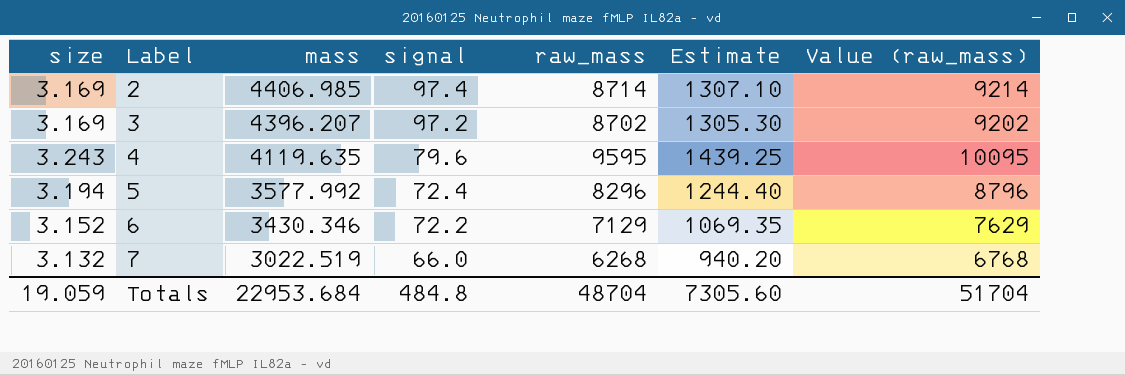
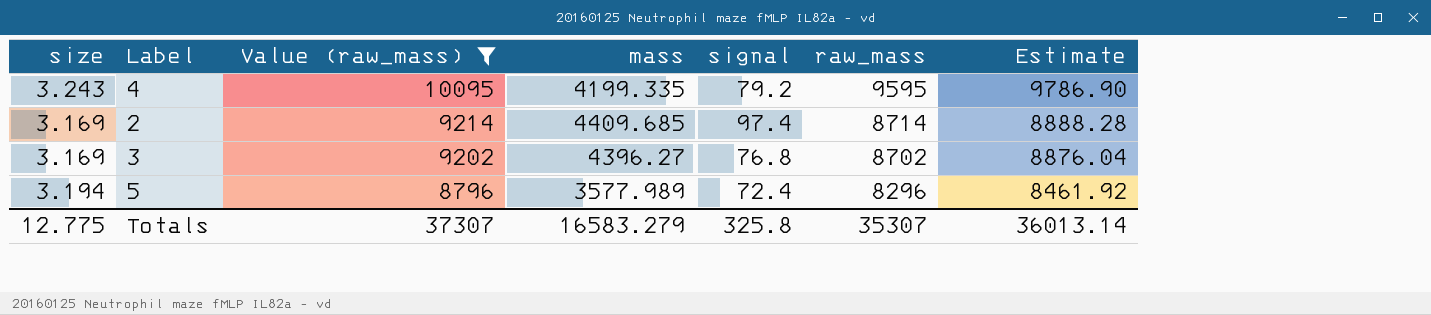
filter: none -> Value (raw_mass) >= 8796
row order: Label ascending -> Value (raw_mass) descending
column Value (raw_mass) | position: 7 -> 3
column Estimate | formula: [raw_mass] * 0.15 -> [raw_mass] * 1.02
4 | mass: 4119.635 -> 4199.335
4 | signal: 79.6 -> 79.2
2 | mass: 4406.985 -> 4409.685
3 | mass: 4396.207 -> 4396.27
3 | signal: 97.2 -> 76.8
5 | mass: 3577.992 -> 3577.989
Totals | size: 19.059 -> 12.775
Totals | Value (raw_mass): 51704 -> 37307
Totals | mass: 22953.684 -> 16583.279
Totals | signal: 484.8 -> 325.8
Totals | raw_mass: 48704 -> 35307
Totals | Estimate: 7305.60 -> 36013.14

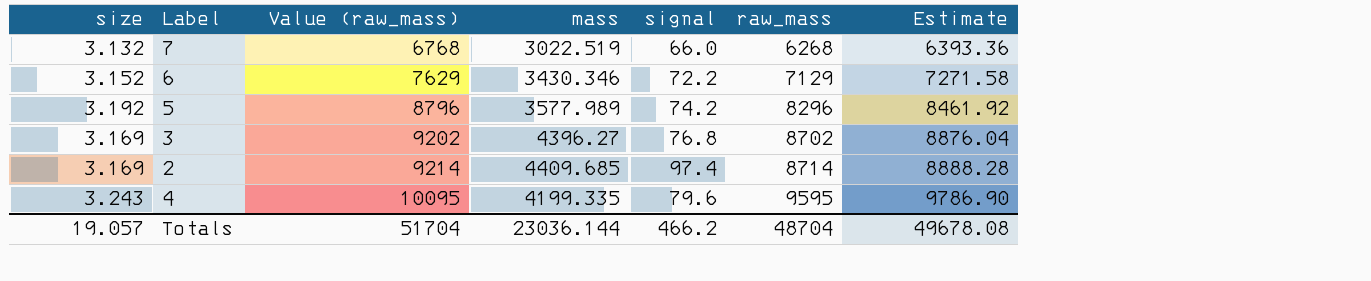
filter: Value (raw_mass) >= 8796 -> none
row order: Value (raw_mass) descending -> Value (raw_mass) ascending
5 | size: 3.194 -> 3.192
5 | signal: 72.4 -> 74.2
4 | signal: 79.2 -> 79.6
Totals | size: 12.775 -> 19.057
Totals | Value (raw_mass): 37307 -> 51704
Totals | mass: 16583.279 -> 23036.144
Totals | signal: 325.8 -> 466.2
Totals | raw_mass: 35307 -> 48704
Totals | Estimate: 36013.14 -> 49678.08

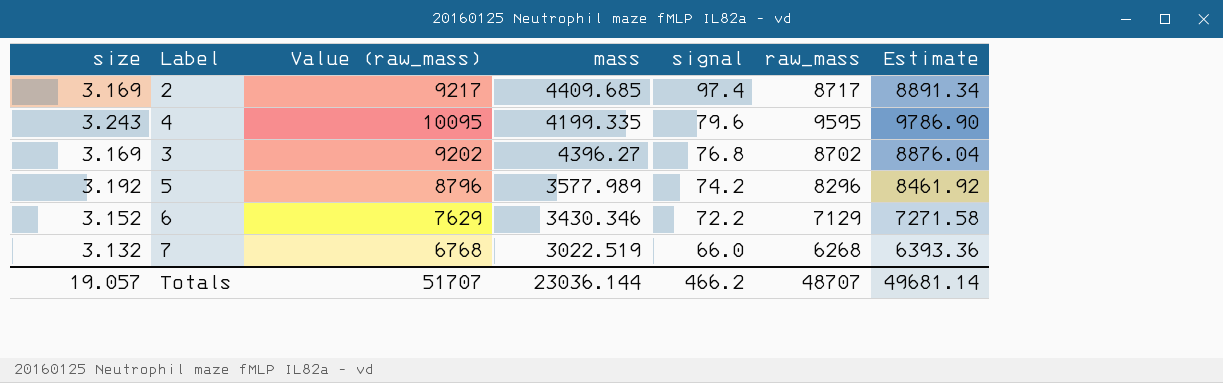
row order: Value (raw_mass) ascending -> signal descending
2 | Value (raw_mass): 9214 -> 9217
2 | raw_mass: 8714 -> 8717
2 | Estimate: 8888.28 -> 8891.34
Totals | Value (raw_mass): 51704 -> 51707
Totals | raw_mass: 48704 -> 48707
Totals | Estimate: 49678.08 -> 49681.14

